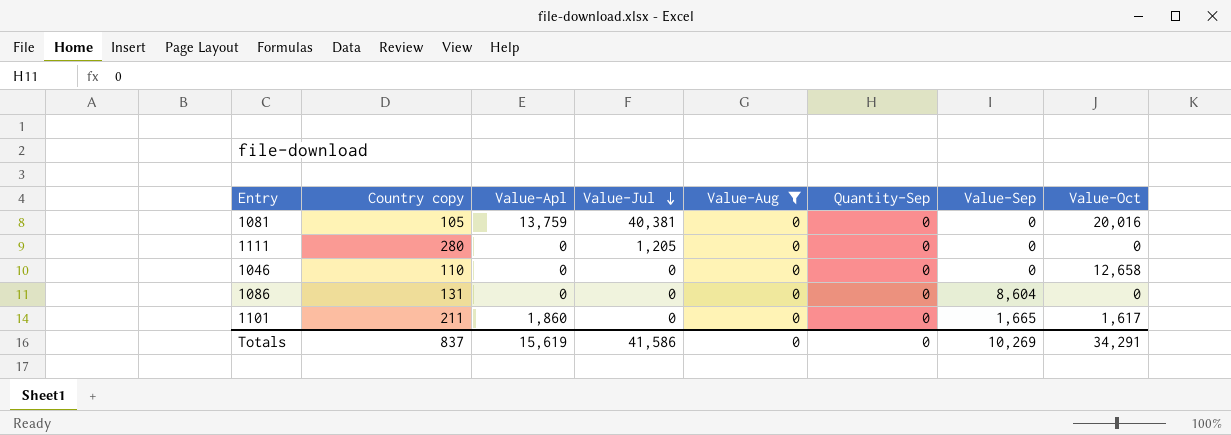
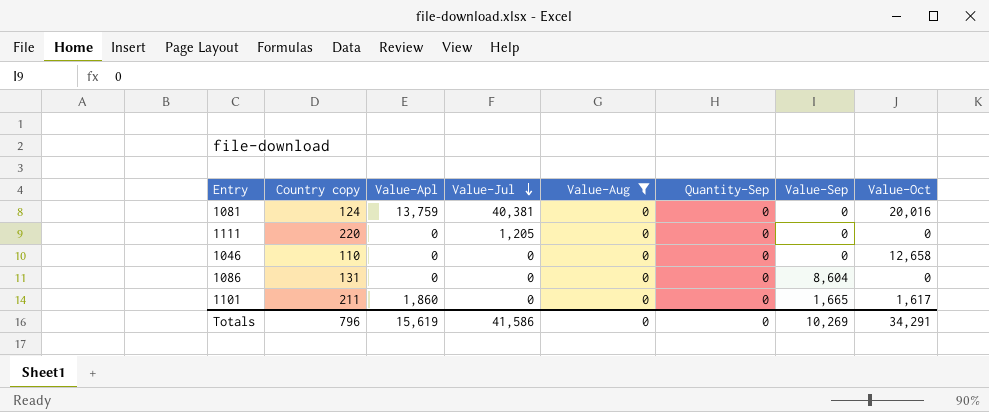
1081 | Country copy: 105 -> 124
1111 | Country copy: 280 -> 220
Totals | Country copy: 837 -> 796

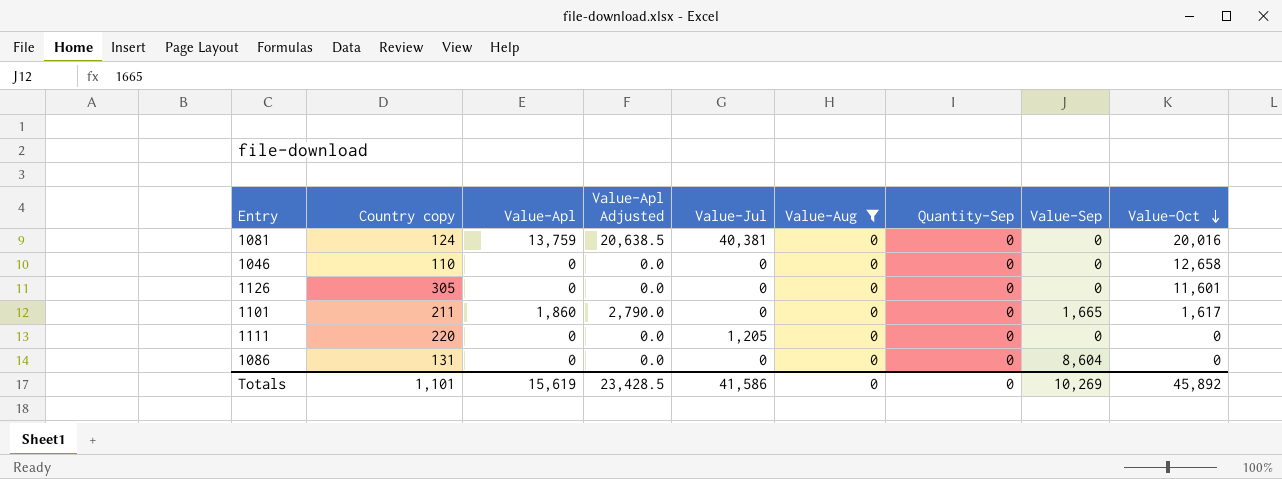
row order: Value-Jul descending -> Value-Oct descending
column Value-Apl Adjusted | formula: none -> [Value-Apl] * 1.5
row 1126: none -> 305 | 0 | 0.0 | 0 | 0 | 0 | 0 | 11,601
Totals | Country copy: 796 -> 1,101
Totals | Value-Oct: 34,291 -> 45,892

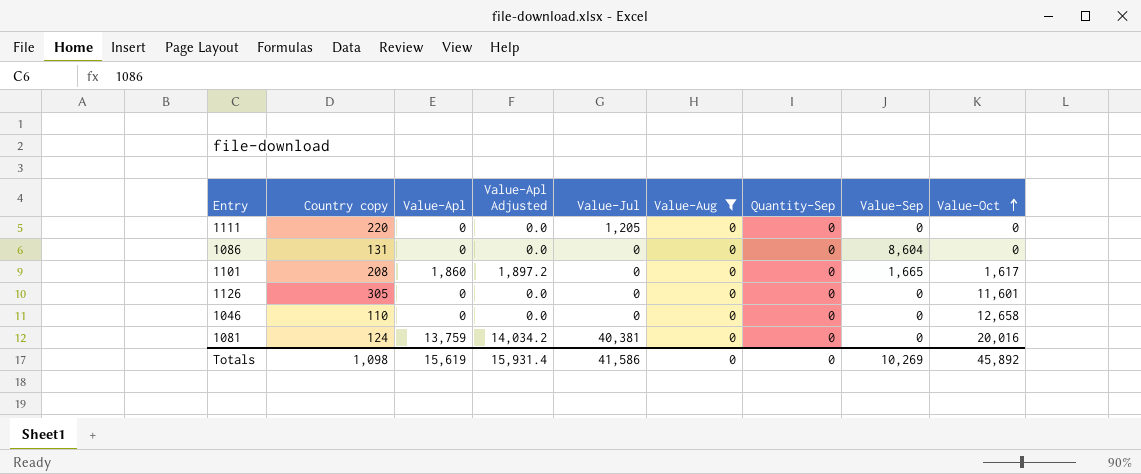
row order: Value-Oct descending -> Value-Oct ascending
column Value-Apl Adjusted | formula: [Value-Apl] * 1.5 -> [Value-Apl] * 1.02
1101 | Country copy: 211 -> 208
Totals | Country copy: 1,101 -> 1,098
Totals | Value-Apl Adjusted: 23,428.5 -> 15,931.4

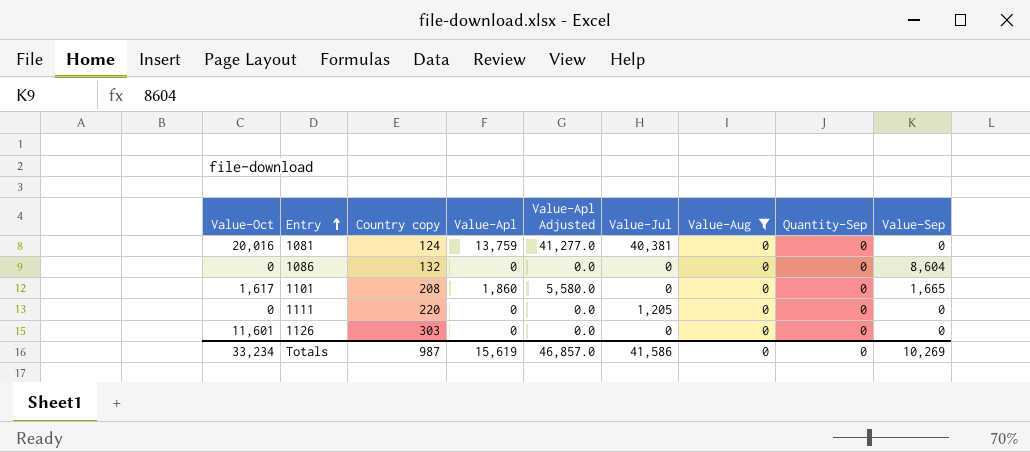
row order: Value-Oct ascending -> Entry ascending
column Value-Oct | position: 9 -> 1
column Value-Apl Adjusted | formula: [Value-Apl] * 1.02 -> [Value-Apl] * 3
row 1046: 110 | 0 | 0.0 | 0 | 0 | 0 | 0 | 12,658 -> none
1086 | Country copy: 131 -> 132
1126 | Country copy: 305 -> 303
Totals | Value-Oct: 45,892 -> 33,234
Totals | Country copy: 1,098 -> 987
Totals | Value-Apl Adjusted: 15,931.4 -> 46,857.0

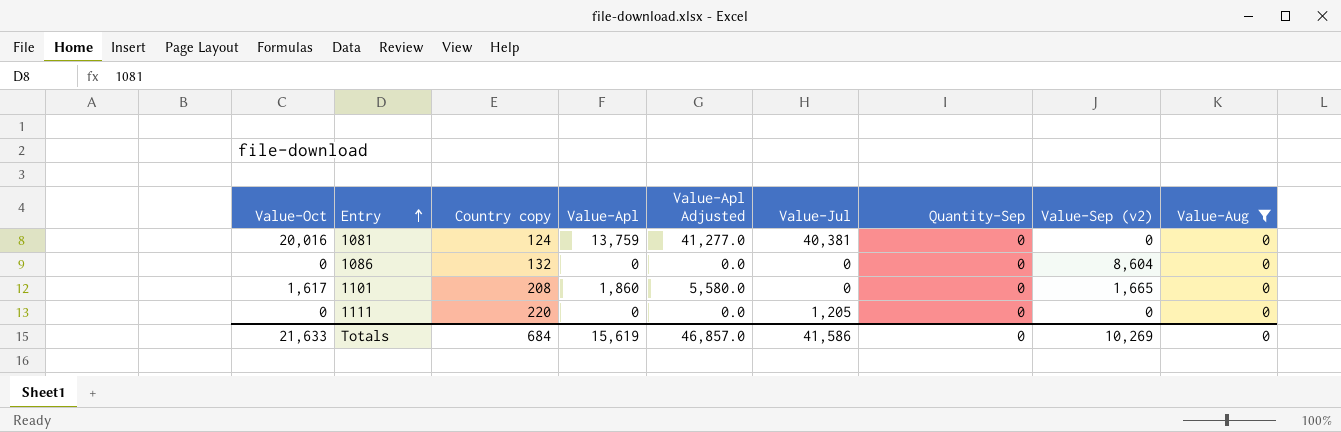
column name: Value-Sep -> Value-Sep (v2)
column Value-Aug | position: 7 -> 9
row 1126: 11,601 | 303 | 0 | 0.0 | 0 | 0 | 0 | 0 -> none
Totals | Value-Oct: 33,234 -> 21,633
Totals | Country copy: 987 -> 684

